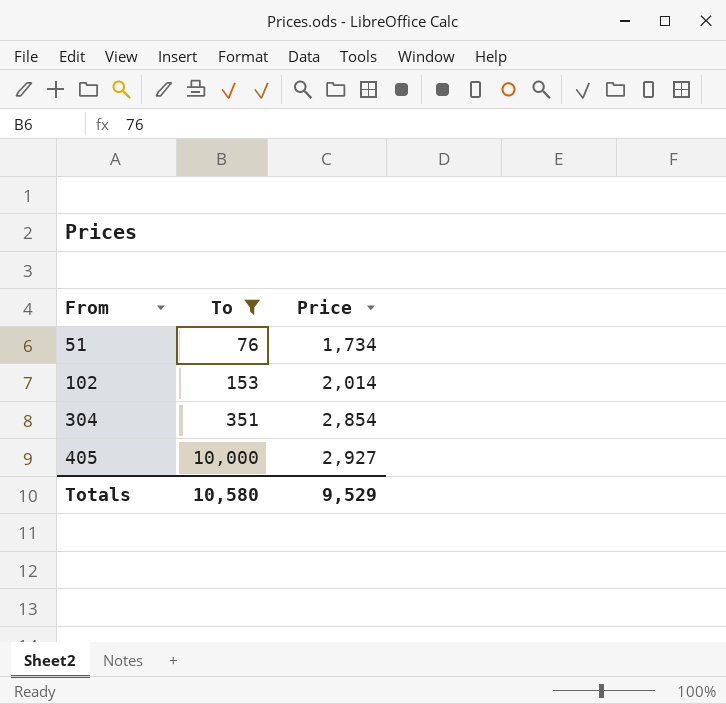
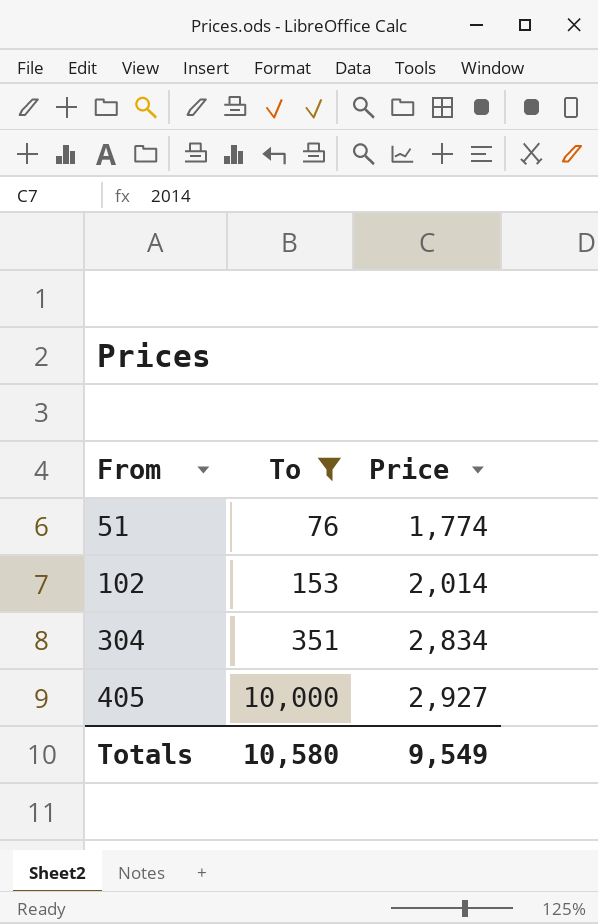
51 | Price: 1,734 -> 1,774
304 | Price: 2,854 -> 2,834
Totals | Price: 9,529 -> 9,549

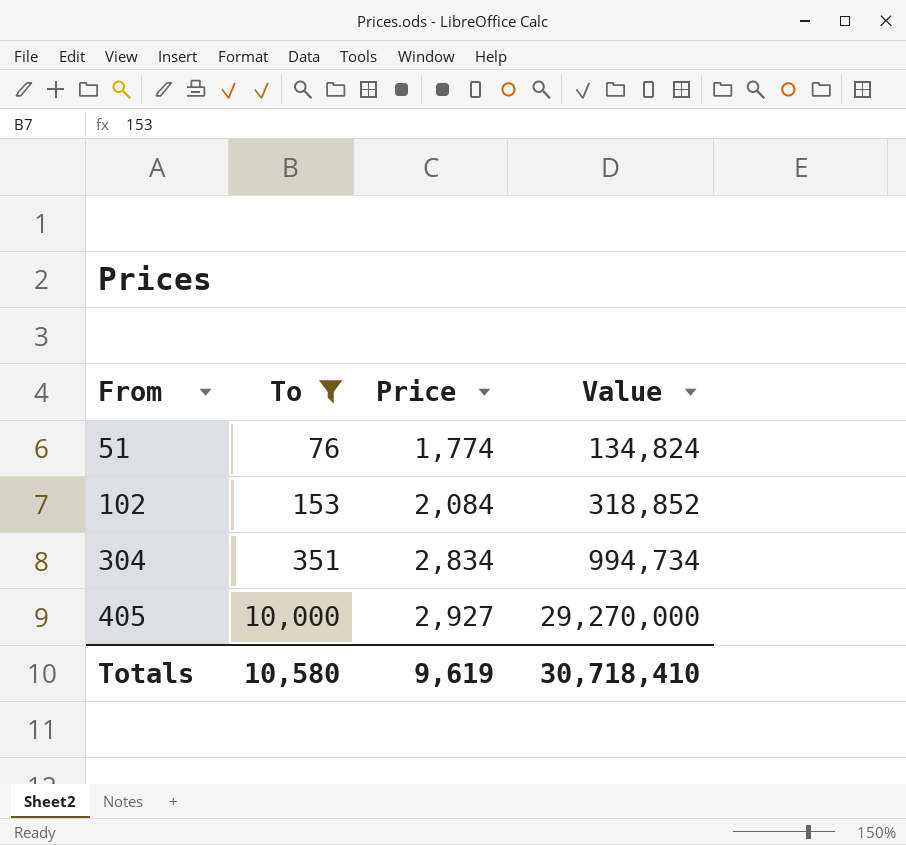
column Value | formula: none -> [To] * [Price]
102 | Price: 2,014 -> 2,084
Totals | Price: 9,549 -> 9,619

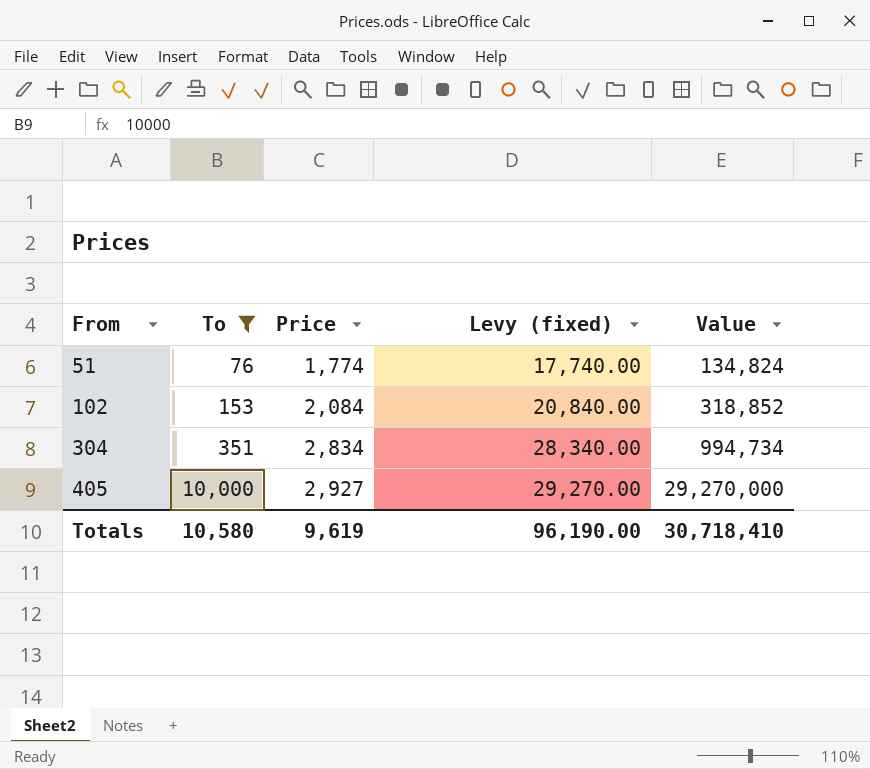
column Levy (fixed) | formula: none -> [Price] * 10

